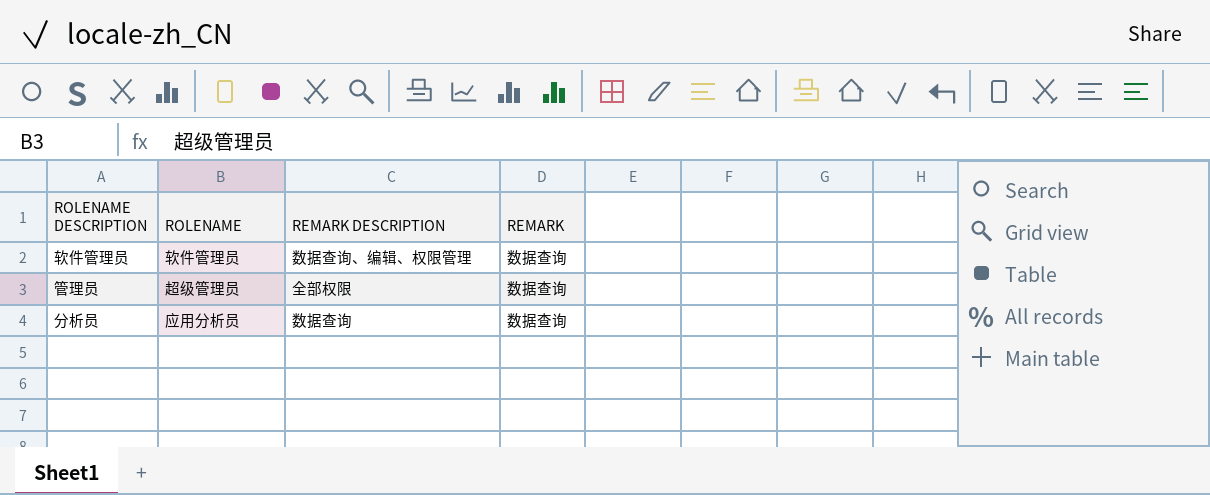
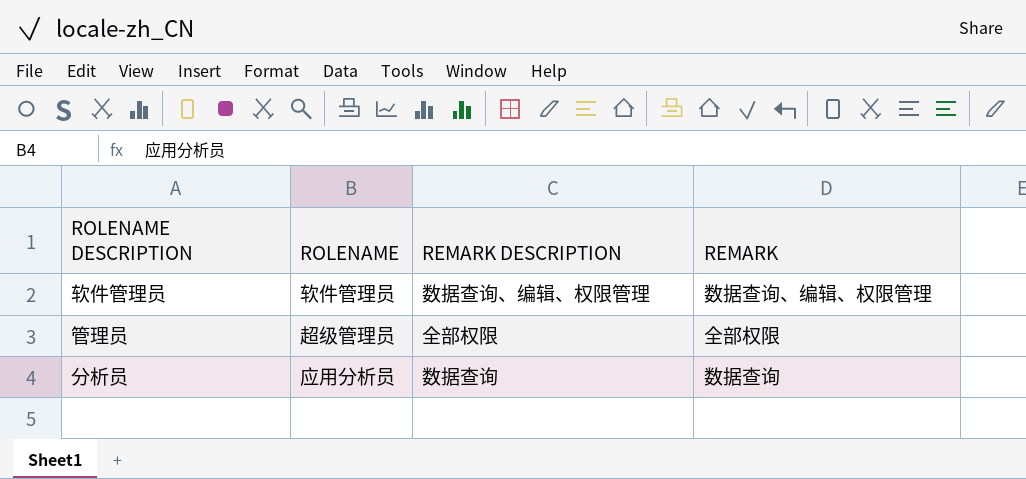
软件管理员 | REMARK: 数据查询 -> 数据查询、编辑、权限管理
管理员 | REMARK: 数据查询 -> 全部权限

